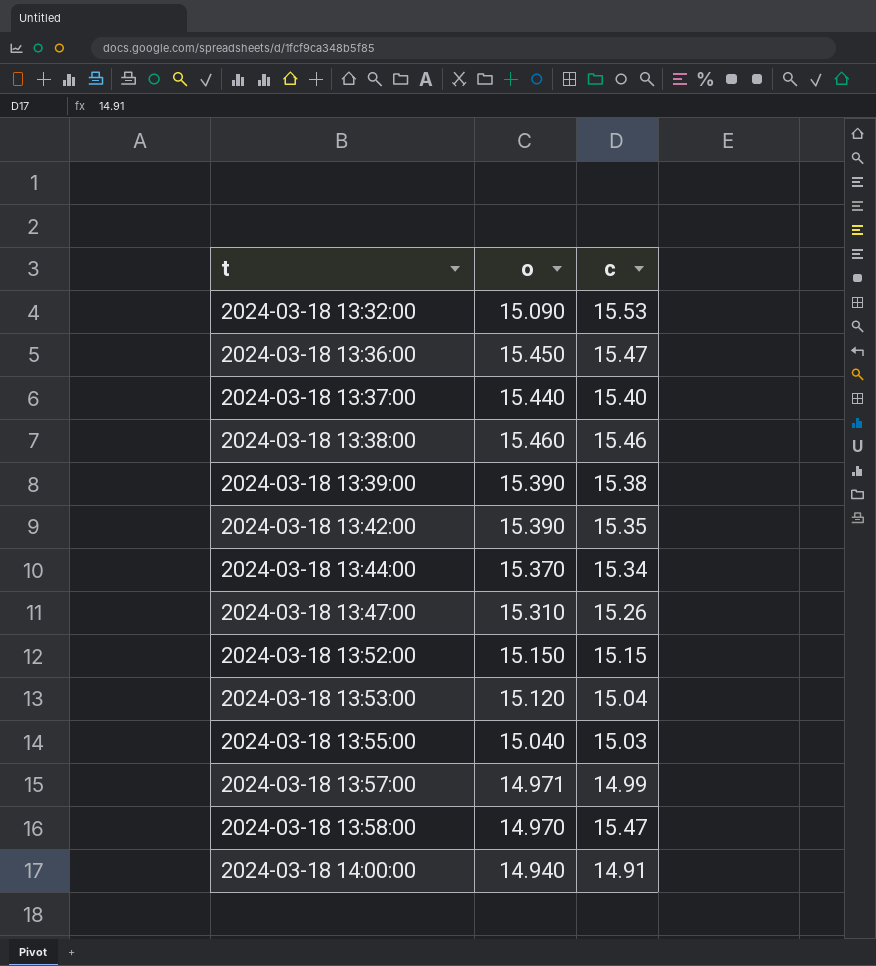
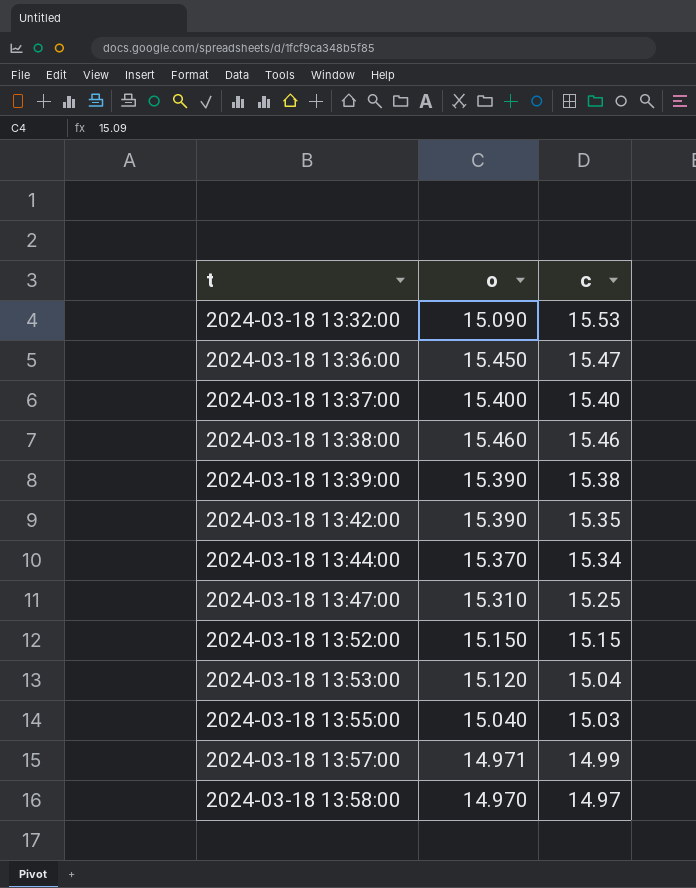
row 2024-03-18 14:00:00: 14.940 | 14.91 -> none
2024-03-18 13:37:00 | o: 15.440 -> 15.400
2024-03-18 13:47:00 | c: 15.26 -> 15.25
2024-03-18 13:58:00 | c: 15.47 -> 14.97

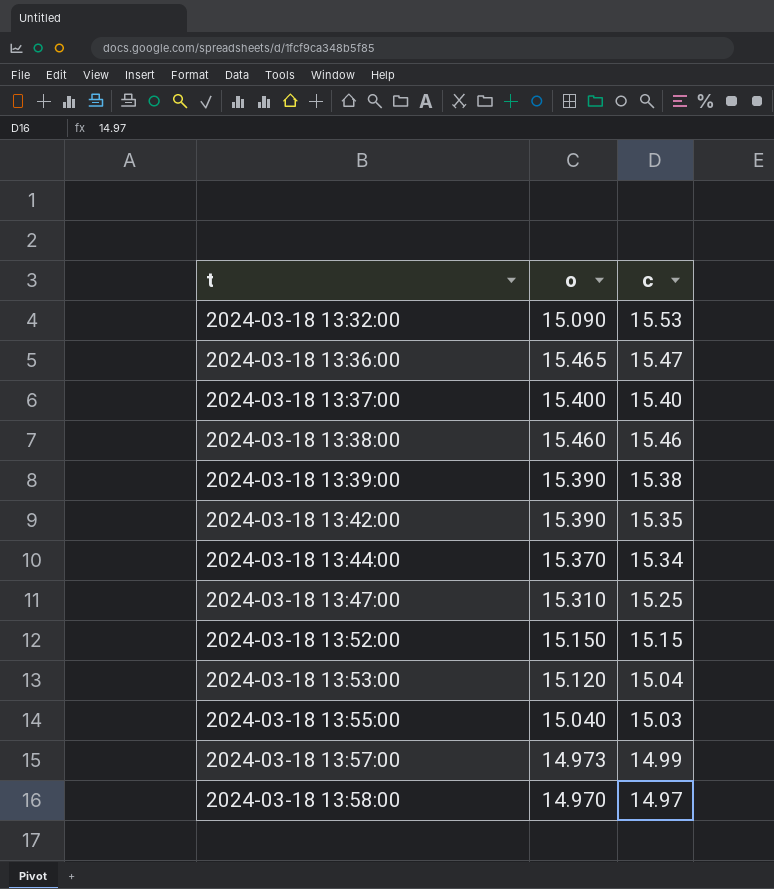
2024-03-18 13:36:00 | o: 15.450 -> 15.465
2024-03-18 13:57:00 | o: 14.971 -> 14.973

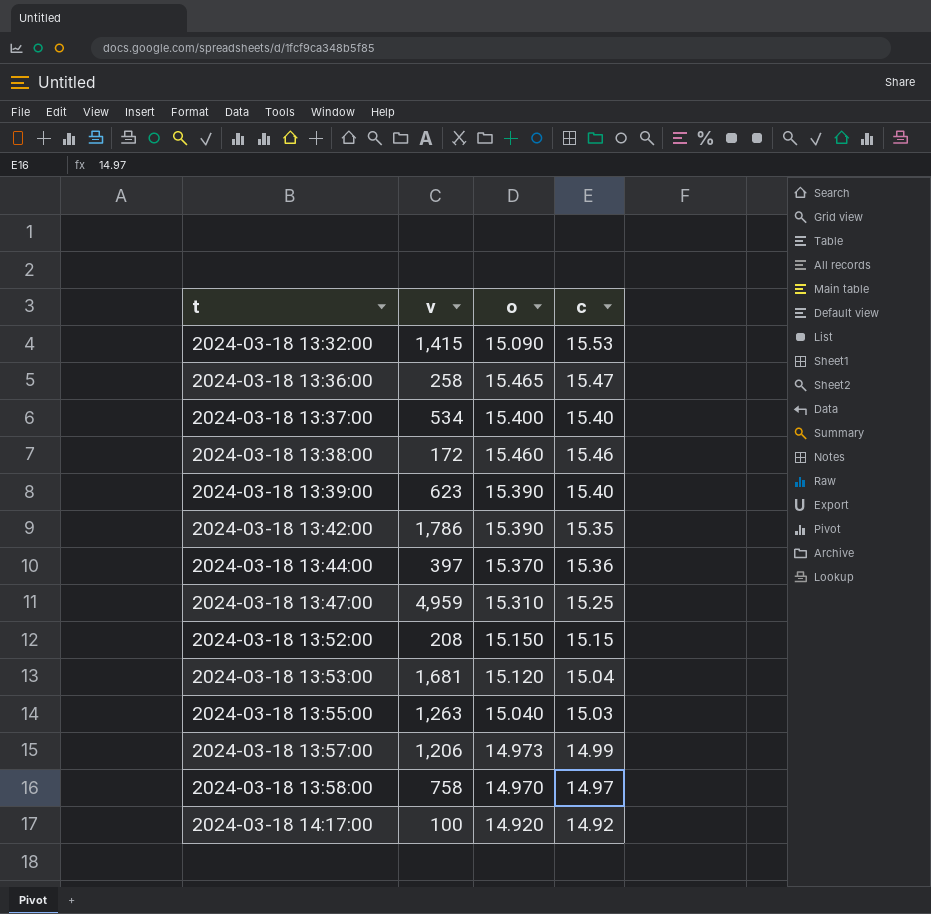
column v | position: none -> 2
2024-03-18 13:39:00 | c: 15.38 -> 15.40
2024-03-18 13:44:00 | c: 15.34 -> 15.36
row 2024-03-18 14:17:00: none -> 100 | 14.920 | 14.92

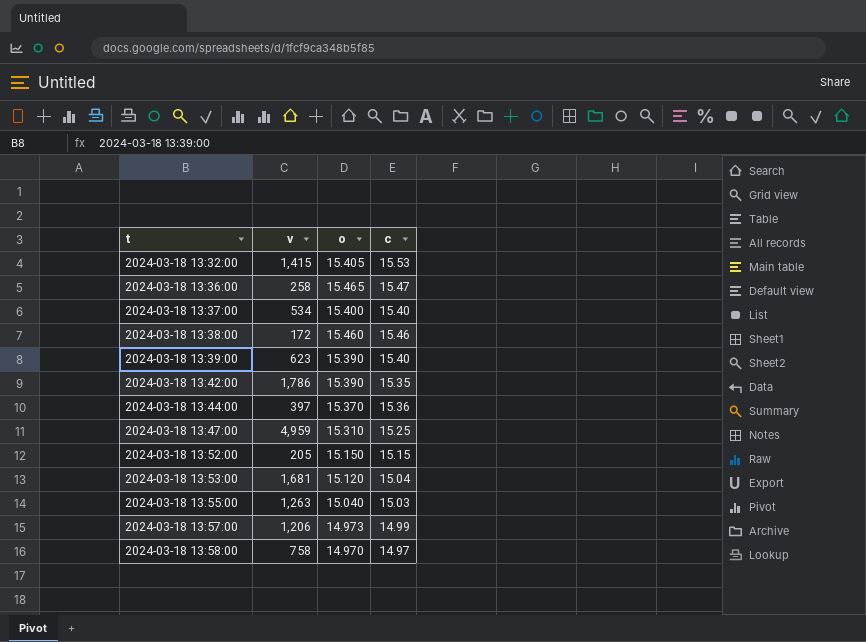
row 2024-03-18 14:17:00: 100 | 14.920 | 14.92 -> none
2024-03-18 13:32:00 | o: 15.090 -> 15.405
2024-03-18 13:52:00 | v: 208 -> 205

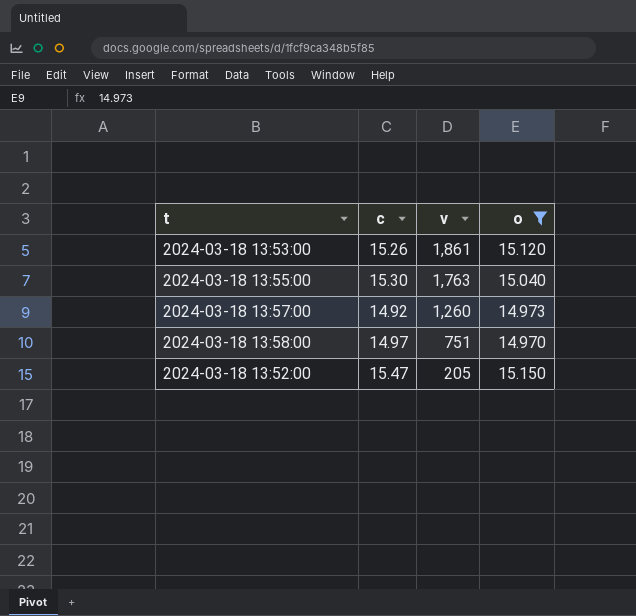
filter: none -> o <= 15.150
row order: t ascending -> v descending
column c | position: 4 -> 2
2024-03-18 13:53:00 | c: 15.04 -> 15.26
2024-03-18 13:53:00 | v: 1,681 -> 1,861
2024-03-18 13:55:00 | c: 15.03 -> 15.30
2024-03-18 13:55:00 | v: 1,263 -> 1,763
2024-03-18 13:57:00 | c: 14.99 -> 14.92
2024-03-18 13:57:00 | v: 1,206 -> 1,260
2024-03-18 13:58:00 | v: 758 -> 751
2024-03-18 13:52:00 | c: 15.15 -> 15.47

